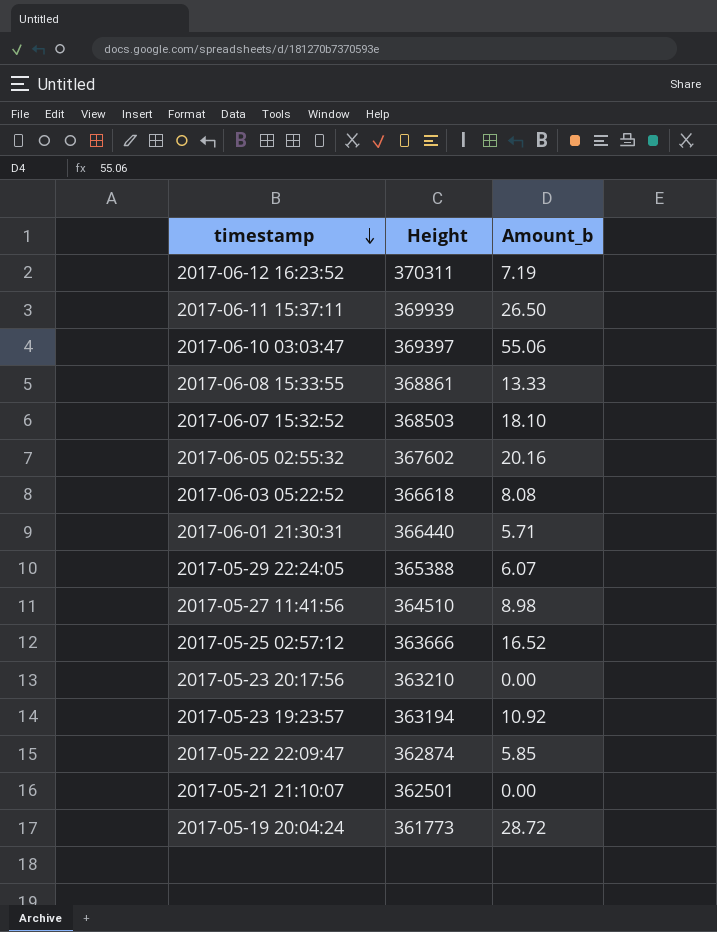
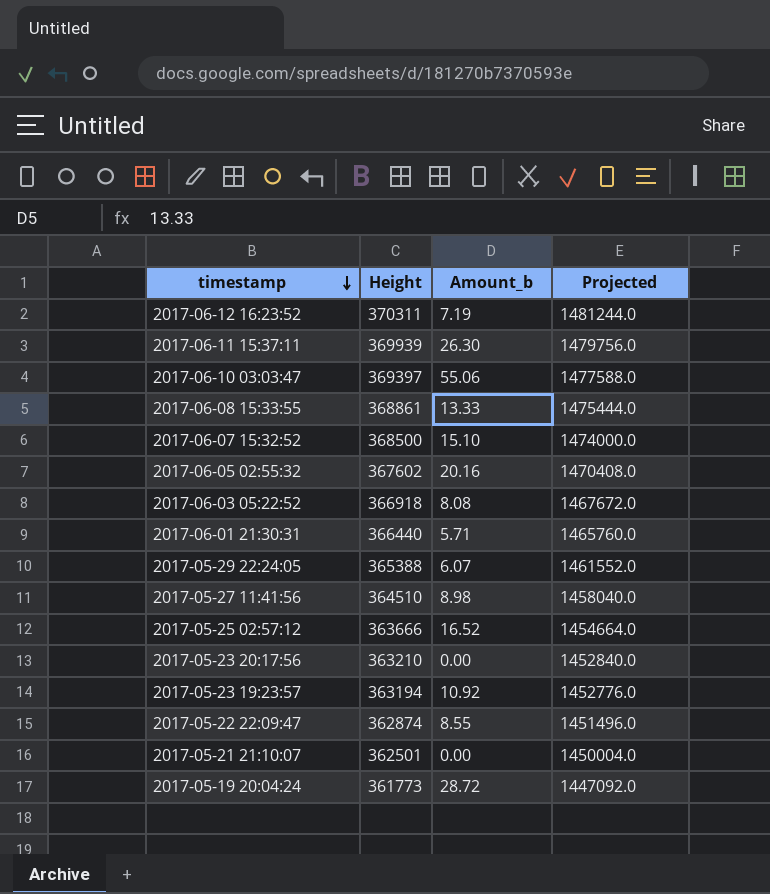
column Projected | formula: none -> [Height] * 4
2017-06-11 15:37:11 | Amount_b: 26.50 -> 26.30
2017-06-07 15:32:52 | Height: 368503 -> 368500
2017-06-07 15:32:52 | Amount_b: 18.10 -> 15.10
2017-06-03 05:22:52 | Height: 366618 -> 366918
2017-05-22 22:09:47 | Amount_b: 5.85 -> 8.55

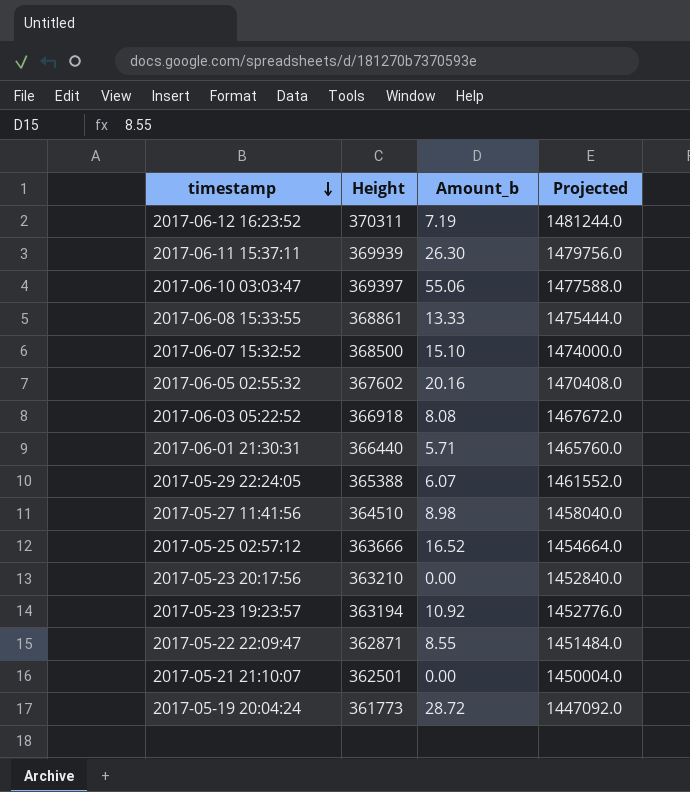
2017-05-22 22:09:47 | Height: 362874 -> 362871
2017-05-22 22:09:47 | Projected: 1451496.0 -> 1451484.0

